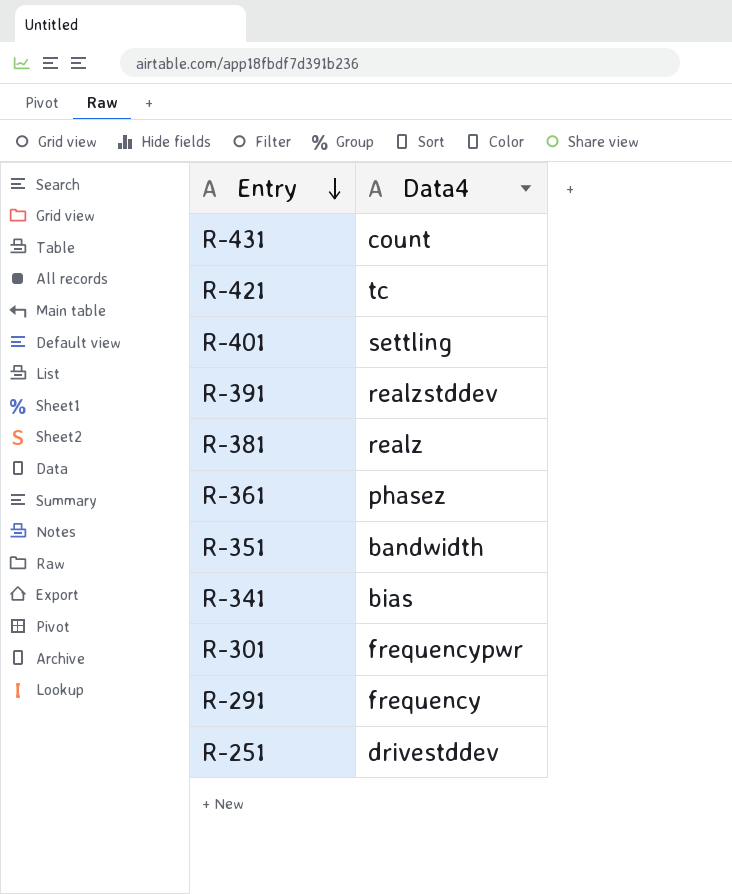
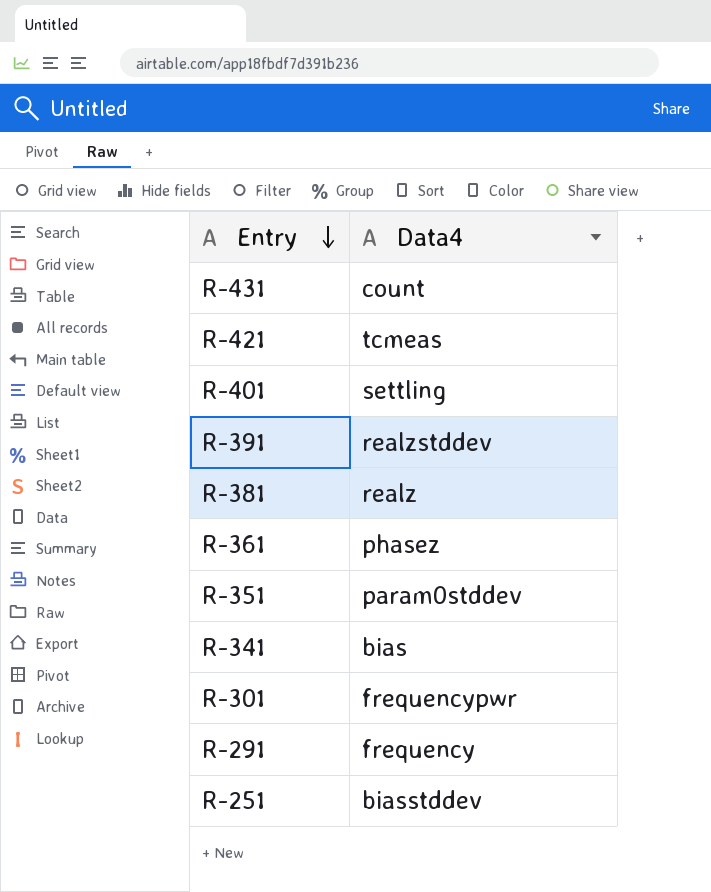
R-421 | Data4: tc -> tcmeas
R-351 | Data4: bandwidth -> param0stddev
R-251 | Data4: drivestddev -> biasstddev

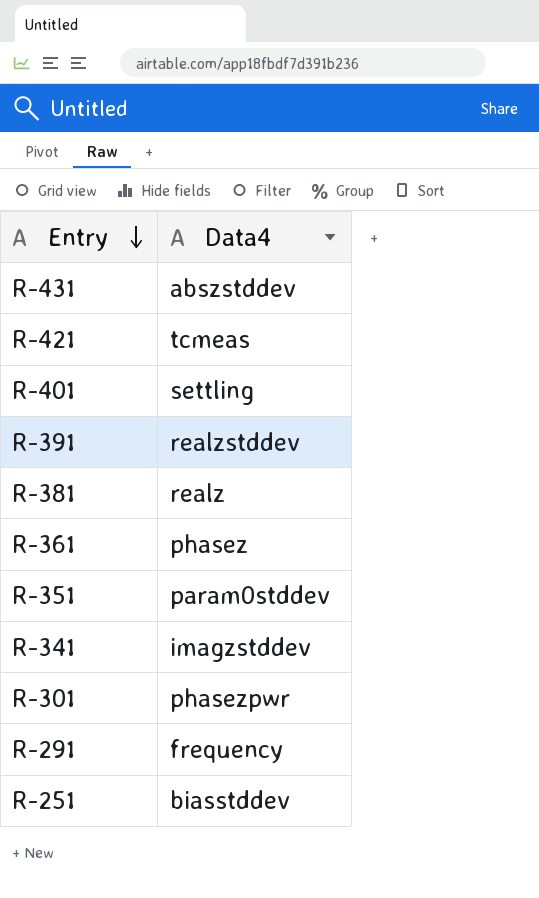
R-431 | Data4: count -> abszstddev
R-341 | Data4: bias -> imagzstddev
R-301 | Data4: frequencypwr -> phasezpwr

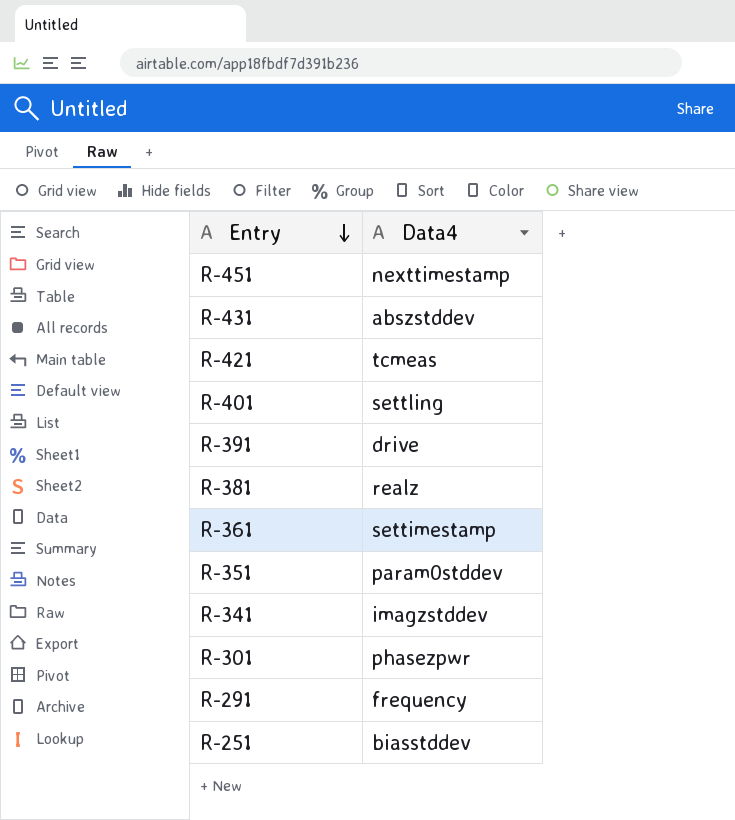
row R-451: none -> nexttimestamp
R-391 | Data4: realzstddev -> drive
R-361 | Data4: phasez -> settimestamp

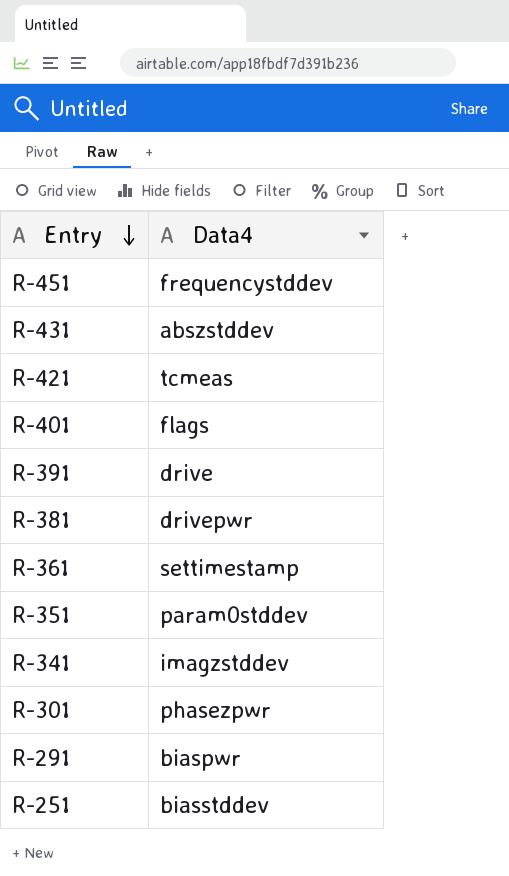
R-451 | Data4: nexttimestamp -> frequencystddev
R-401 | Data4: settling -> flags
R-381 | Data4: realz -> drivepwr
R-291 | Data4: frequency -> biaspwr

